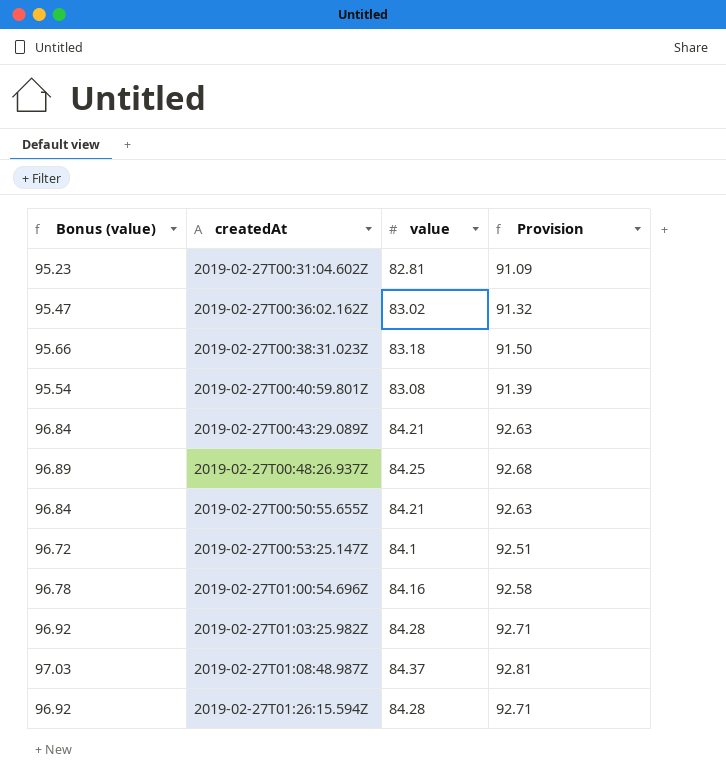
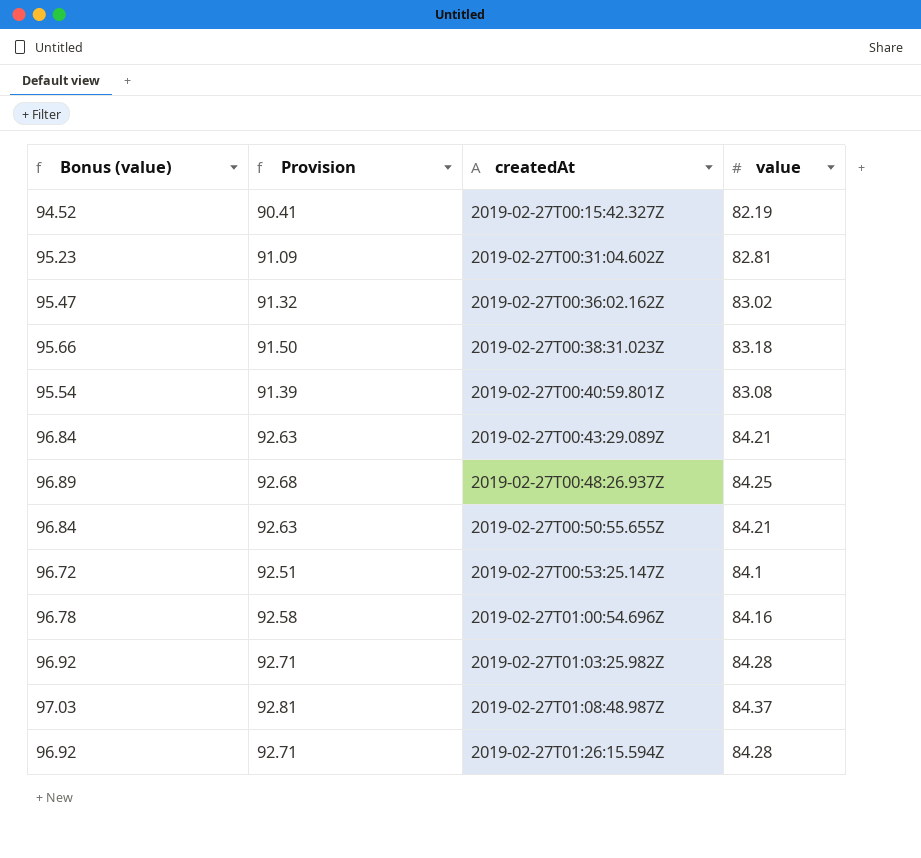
column Provision | position: 4 -> 2
row 2019-02-27T00:15:42.327Z: none -> 94.52 | 90.41 | 82.19

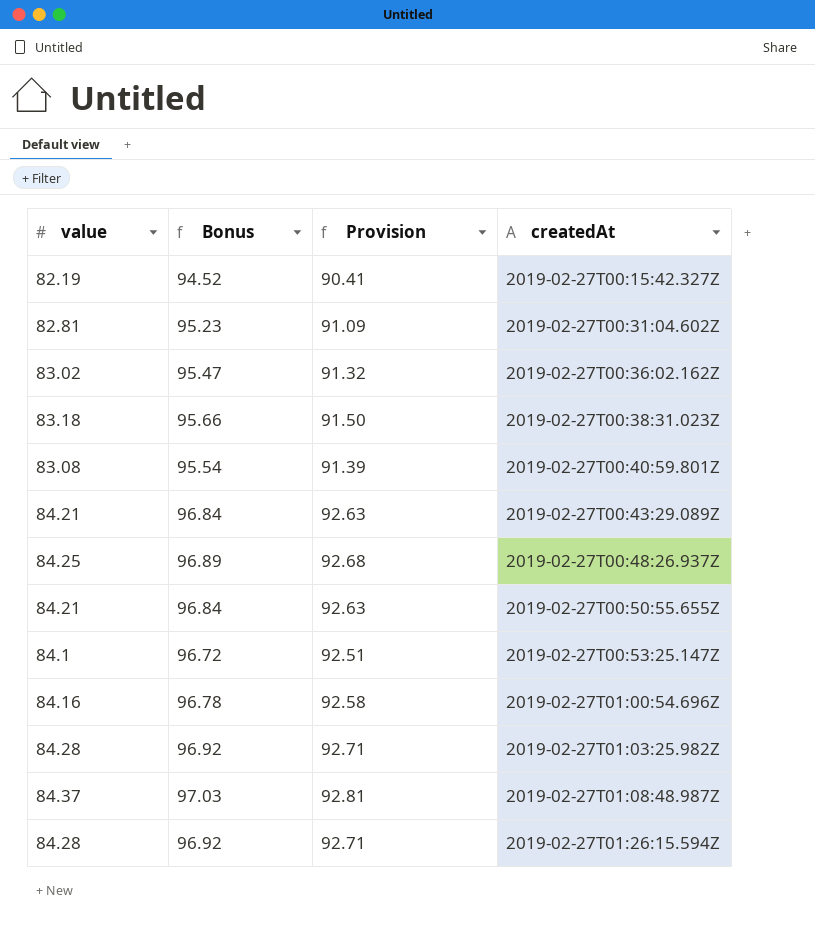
column value | position: 4 -> 1
column name: Bonus (value) -> Bonus

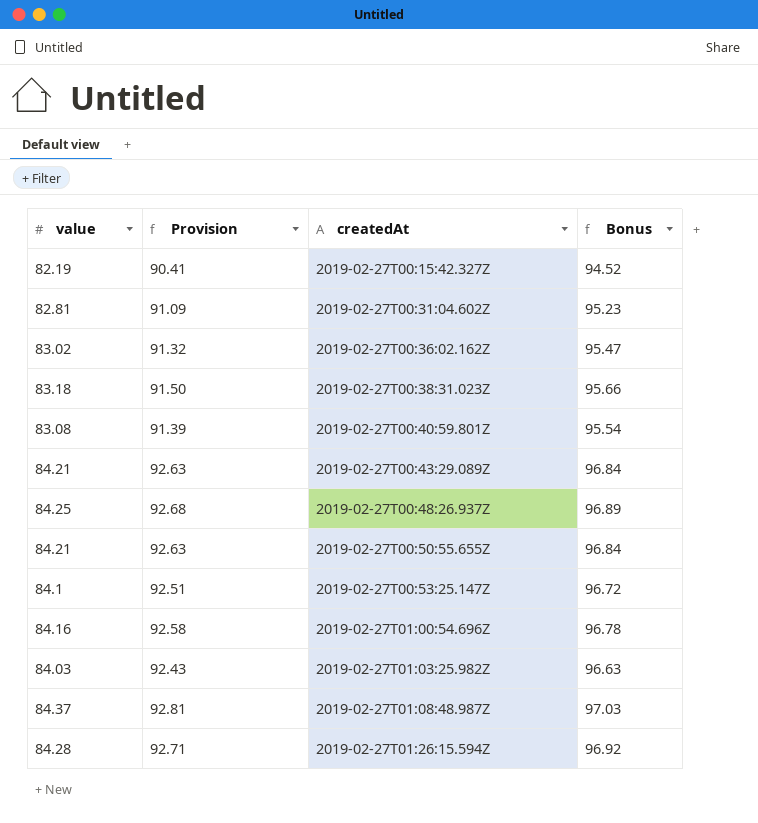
column Bonus | position: 2 -> 4
2019-02-27T01:03:25.982Z | value: 84.28 -> 84.03
2019-02-27T01:03:25.982Z | Provision: 92.71 -> 92.43
2019-02-27T01:03:25.982Z | Bonus: 96.92 -> 96.63

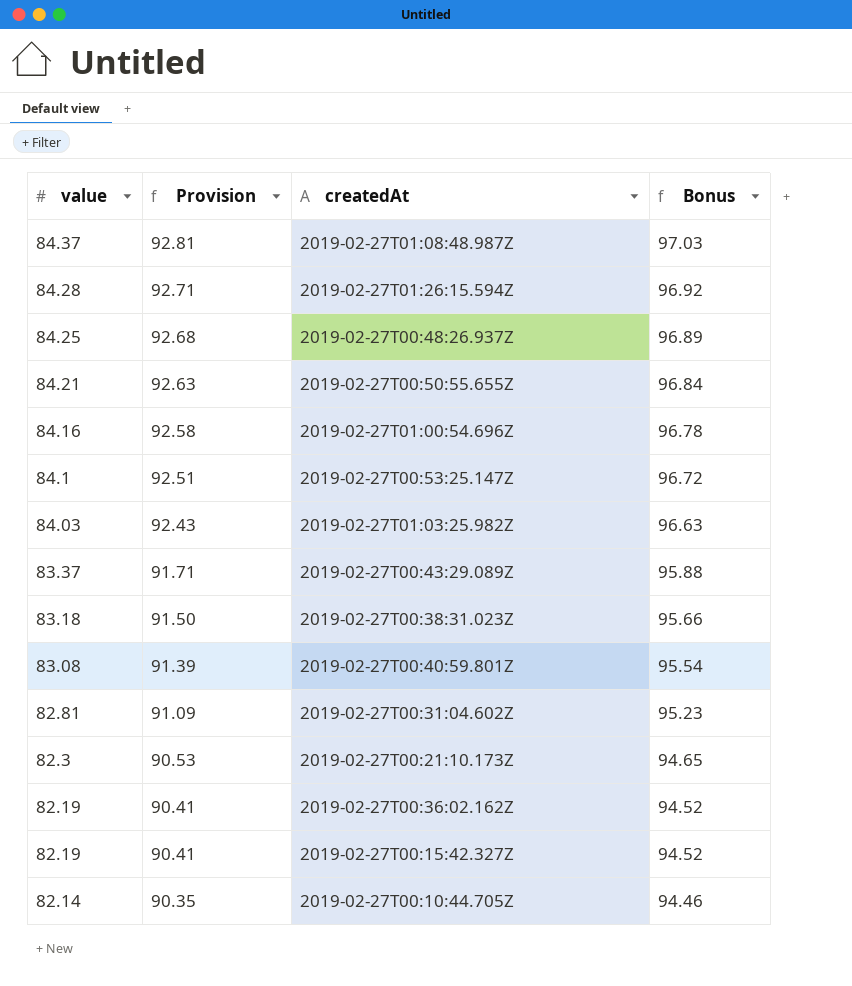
row order: createdAt ascending -> value descending
2019-02-27T00:43:29.089Z | value: 84.21 -> 83.37
2019-02-27T00:43:29.089Z | Provision: 92.63 -> 91.71
2019-02-27T00:43:29.089Z | Bonus: 96.84 -> 95.88
row 2019-02-27T00:21:10.173Z: none -> 82.3 | 90.53 | 94.65
2019-02-27T00:36:02.162Z | value: 83.02 -> 82.19
2019-02-27T00:36:02.162Z | Provision: 91.32 -> 90.41
2019-02-27T00:36:02.162Z | Bonus: 95.47 -> 94.52
row 2019-02-27T00:10:44.705Z: none -> 82.14 | 90.35 | 94.46

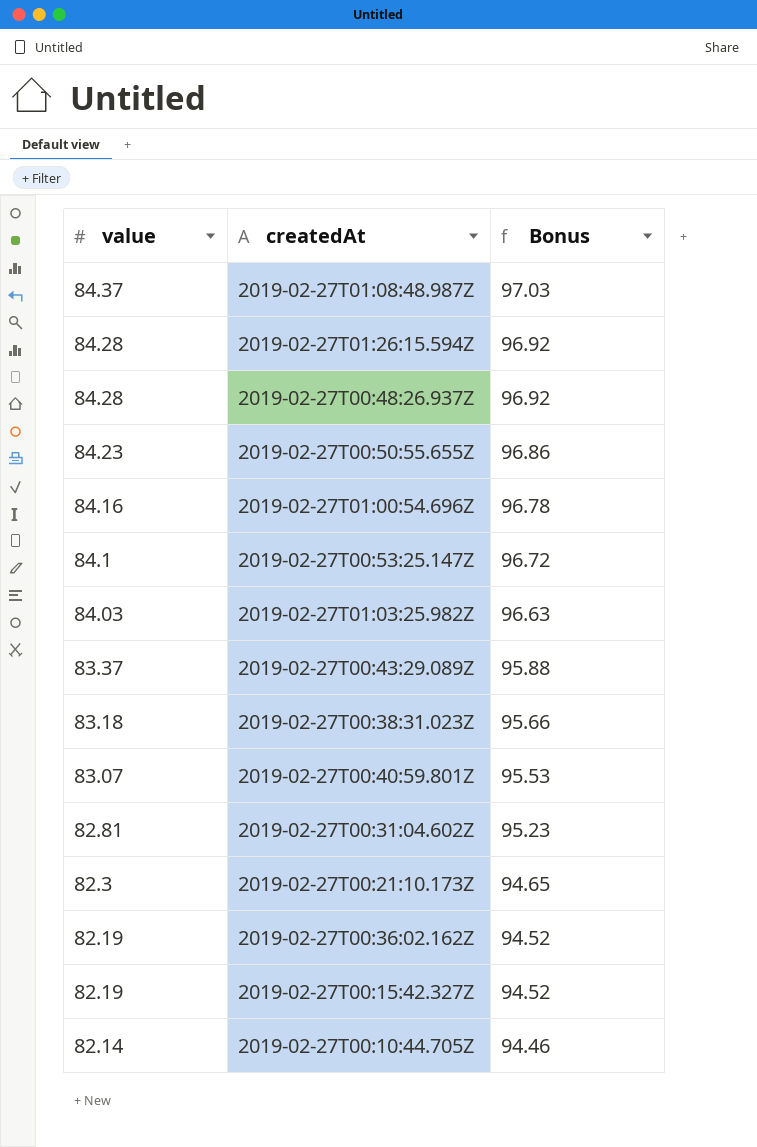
column Provision | formula: [value] * 1.1 -> none
2019-02-27T00:48:26.937Z | value: 84.25 -> 84.28
2019-02-27T00:48:26.937Z | Bonus: 96.89 -> 96.92
2019-02-27T00:50:55.655Z | value: 84.21 -> 84.23
2019-02-27T00:50:55.655Z | Bonus: 96.84 -> 96.86
2019-02-27T00:40:59.801Z | value: 83.08 -> 83.07
2019-02-27T00:40:59.801Z | Bonus: 95.54 -> 95.53

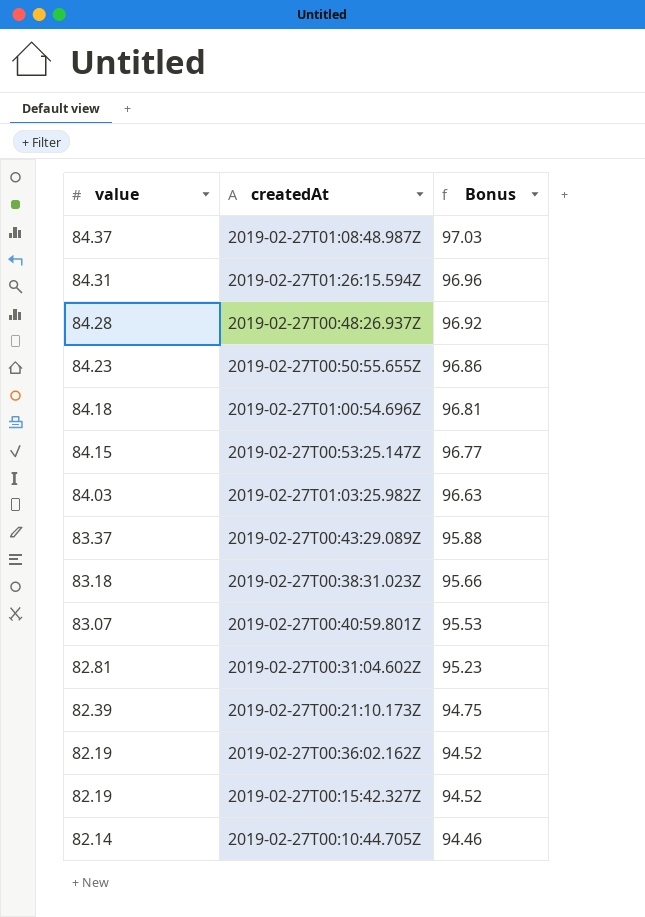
2019-02-27T01:26:15.594Z | value: 84.28 -> 84.31
2019-02-27T01:26:15.594Z | Bonus: 96.92 -> 96.96
2019-02-27T01:00:54.696Z | value: 84.16 -> 84.18
2019-02-27T01:00:54.696Z | Bonus: 96.78 -> 96.81
2019-02-27T00:53:25.147Z | value: 84.1 -> 84.15
2019-02-27T00:53:25.147Z | Bonus: 96.72 -> 96.77
2019-02-27T00:21:10.173Z | value: 82.3 -> 82.39
2019-02-27T00:21:10.173Z | Bonus: 94.65 -> 94.75

